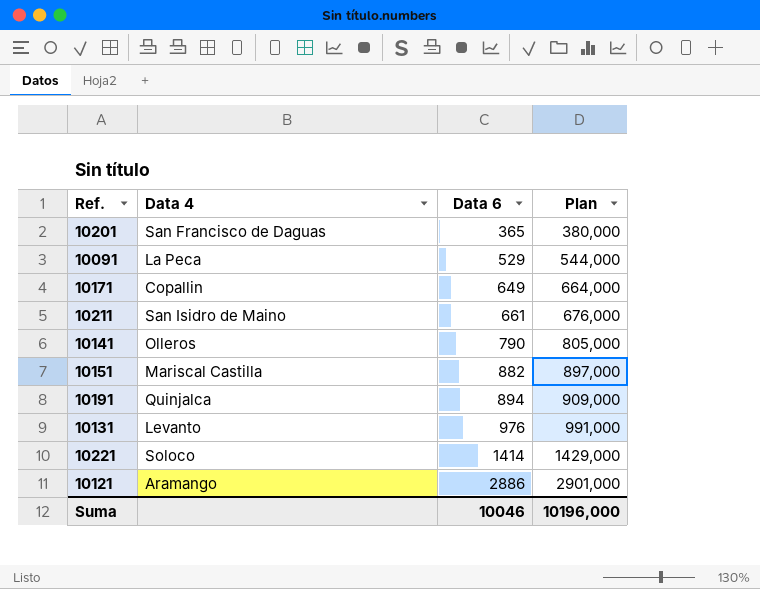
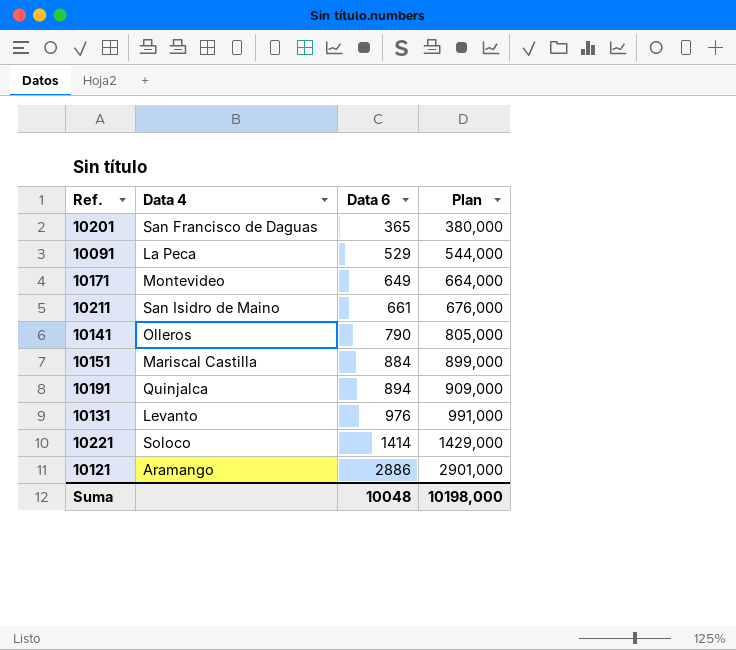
10171 | Data 4: Copallin -> Montevideo
10151 | Data 6: 882 -> 884
10151 | Plan: 897,000 -> 899,000
Suma | Data 6: 10046 -> 10048
Suma | Plan: 10196,000 -> 10198,000

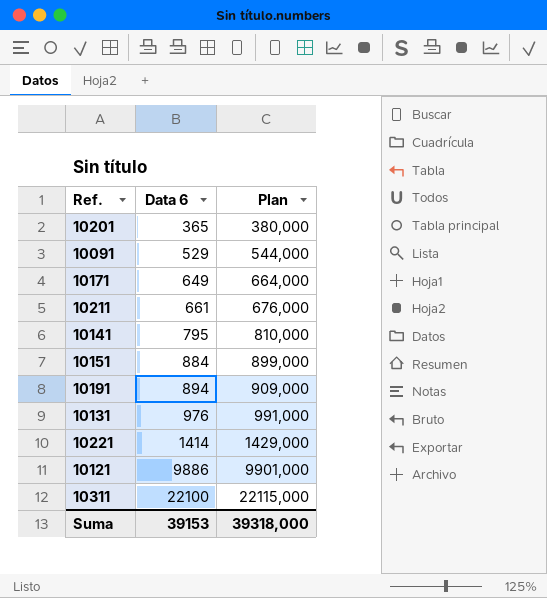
column Data 4 | position: 2 -> none
10141 | Data 6: 790 -> 795
10141 | Plan: 805,000 -> 810,000
10121 | Data 6: 2886 -> 9886
10121 | Plan: 2901,000 -> 9901,000
row 10311: none -> 22100 | 22115,000
Suma | Data 6: 10048 -> 39153
Suma | Plan: 10198,000 -> 39318,000

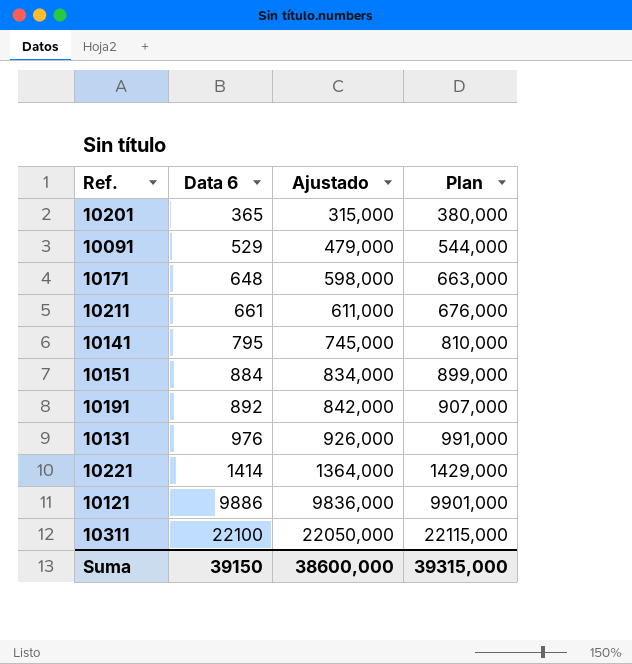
column Ajustado | formula: none -> [Data 6] - 50
10171 | Data 6: 649 -> 648
10171 | Plan: 664,000 -> 663,000
10191 | Data 6: 894 -> 892
10191 | Plan: 909,000 -> 907,000
Suma | Data 6: 39153 -> 39150
Suma | Plan: 39318,000 -> 39315,000

